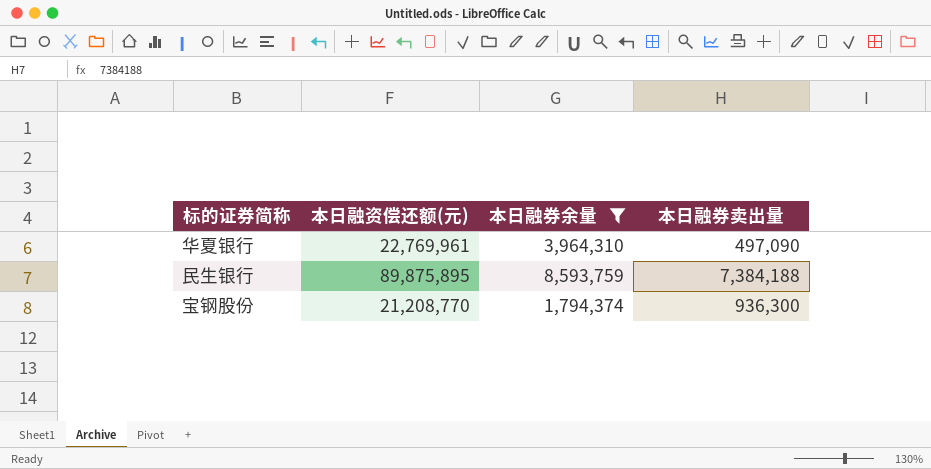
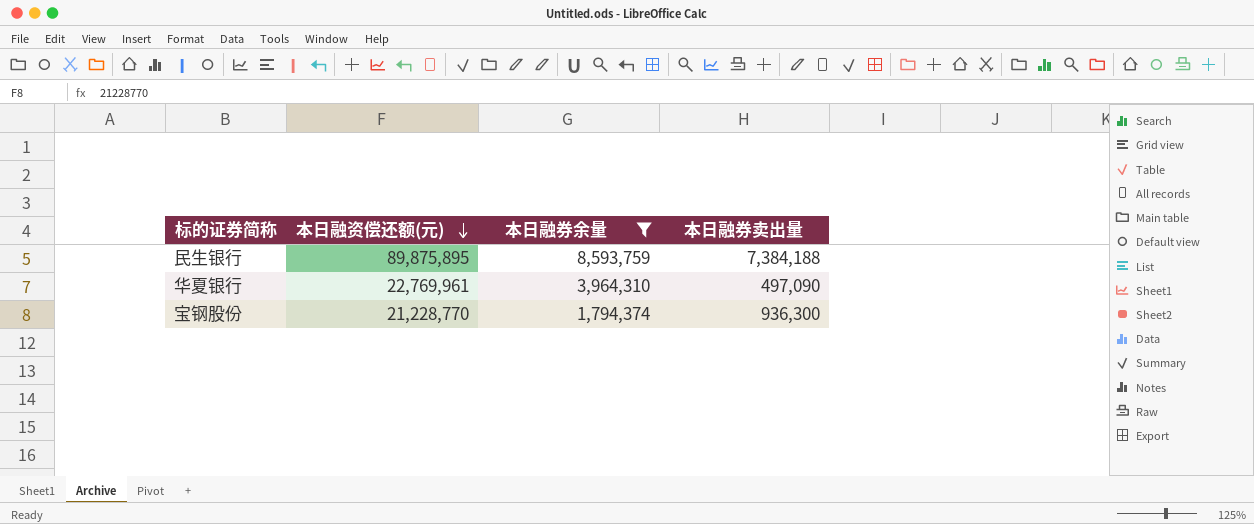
row order: none -> 本日融资偿还额(元) descending
宝钢股份 | 本日融资偿还额(元): 21,208,770 -> 21,228,770

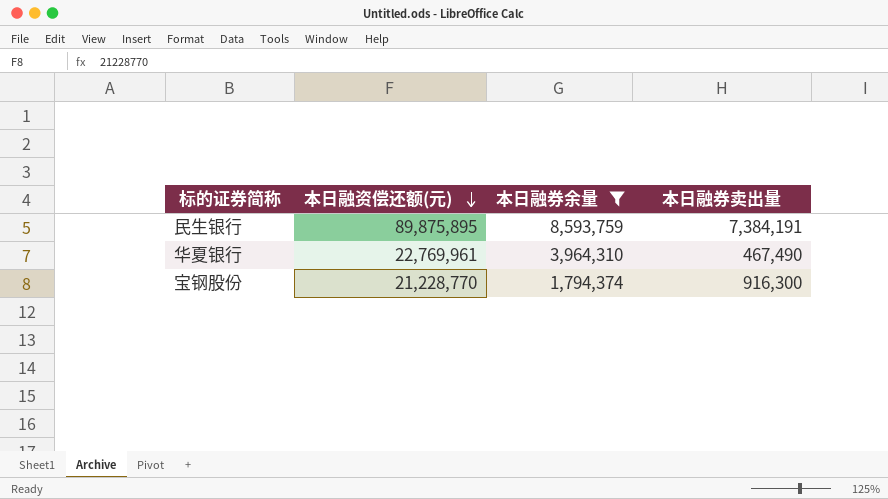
民生银行 | 本日融券卖出量: 7,384,188 -> 7,384,191
华夏银行 | 本日融券卖出量: 497,090 -> 467,490
宝钢股份 | 本日融券卖出量: 936,300 -> 916,300

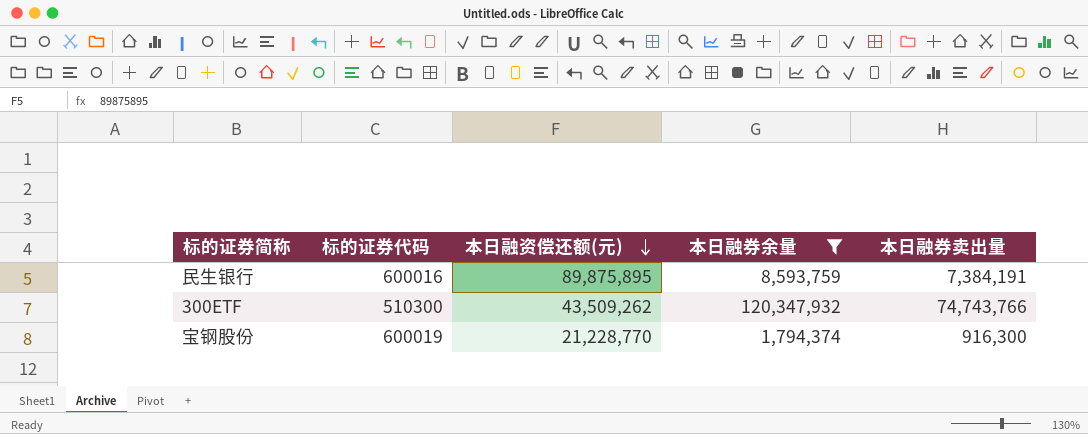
column 标的证券代码 | position: none -> 2
row 华夏银行: 22,769,961 | 3,964,310 | 467,490 -> none
row 300ETF: none -> 510300 | 43,509,262 | 120,347,932 | 74,743,766

